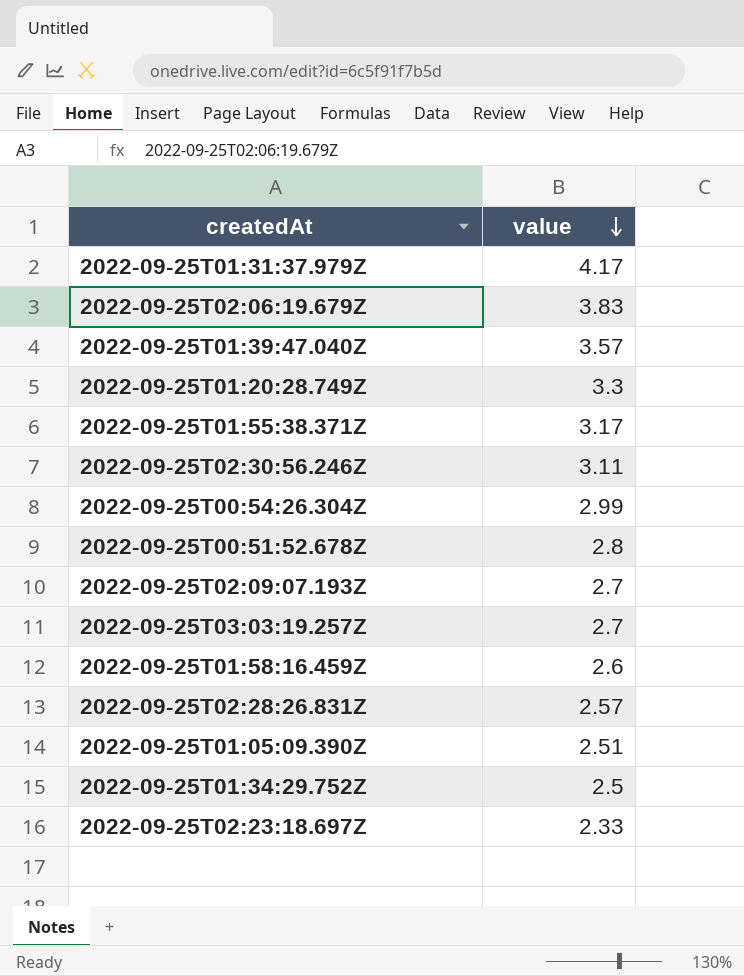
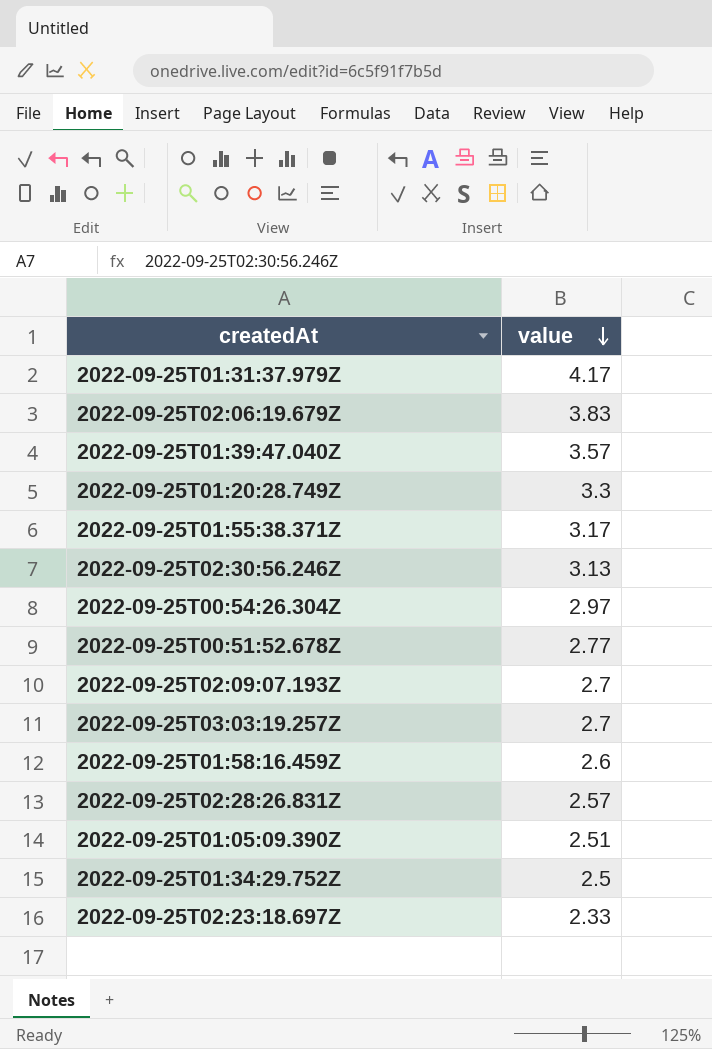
2022-09-25T02:30:56.246Z | value: 3.11 -> 3.13
2022-09-25T00:54:26.304Z | value: 2.99 -> 2.97
2022-09-25T00:51:52.678Z | value: 2.8 -> 2.77

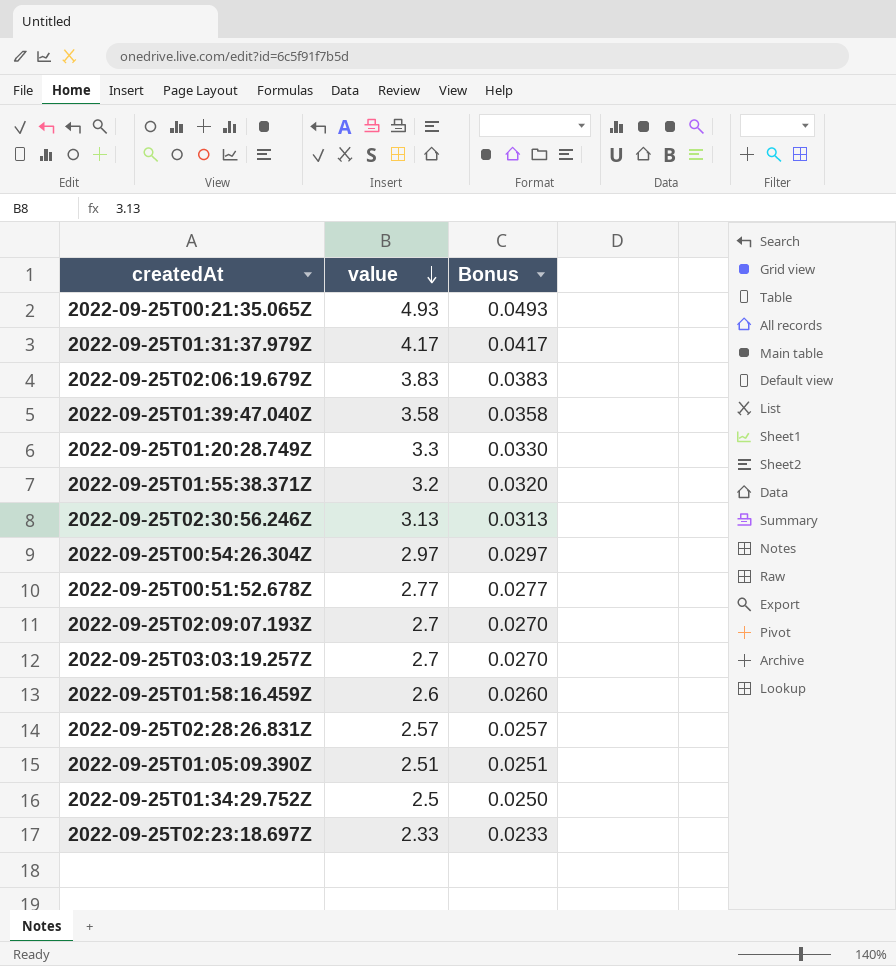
column Bonus | formula: none -> [value] * 0.01
row 2022-09-25T00:21:35.065Z: none -> 4.93 | 0.0493
2022-09-25T01:39:47.040Z | value: 3.57 -> 3.58
2022-09-25T01:55:38.371Z | value: 3.17 -> 3.2

